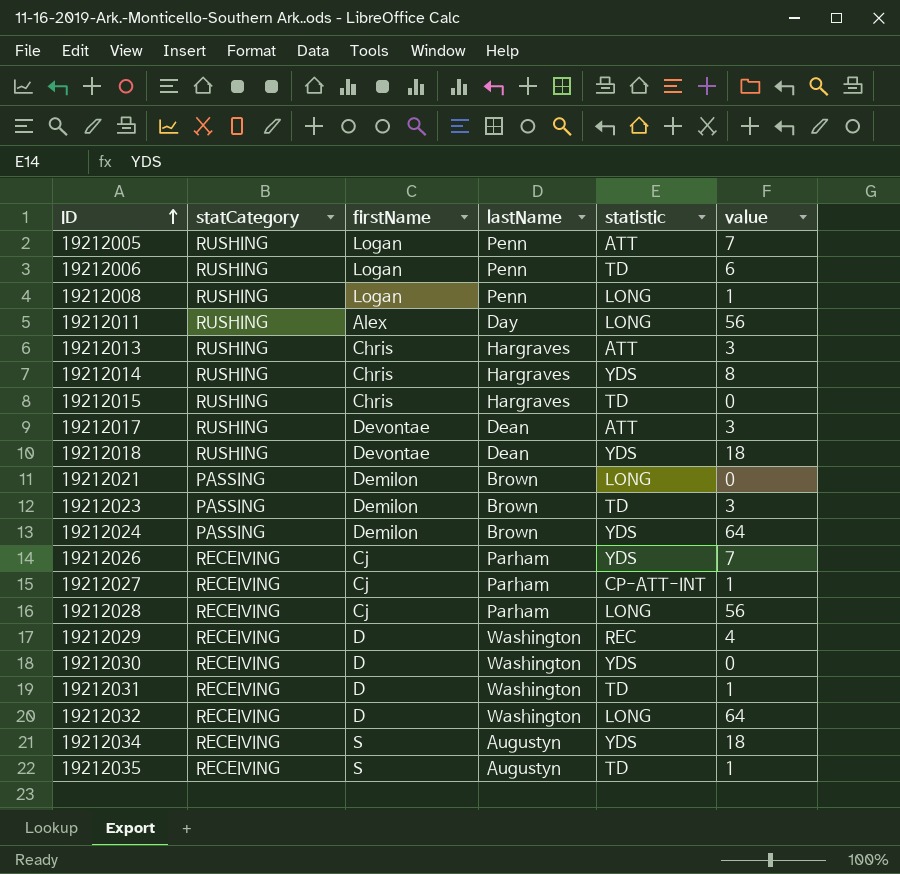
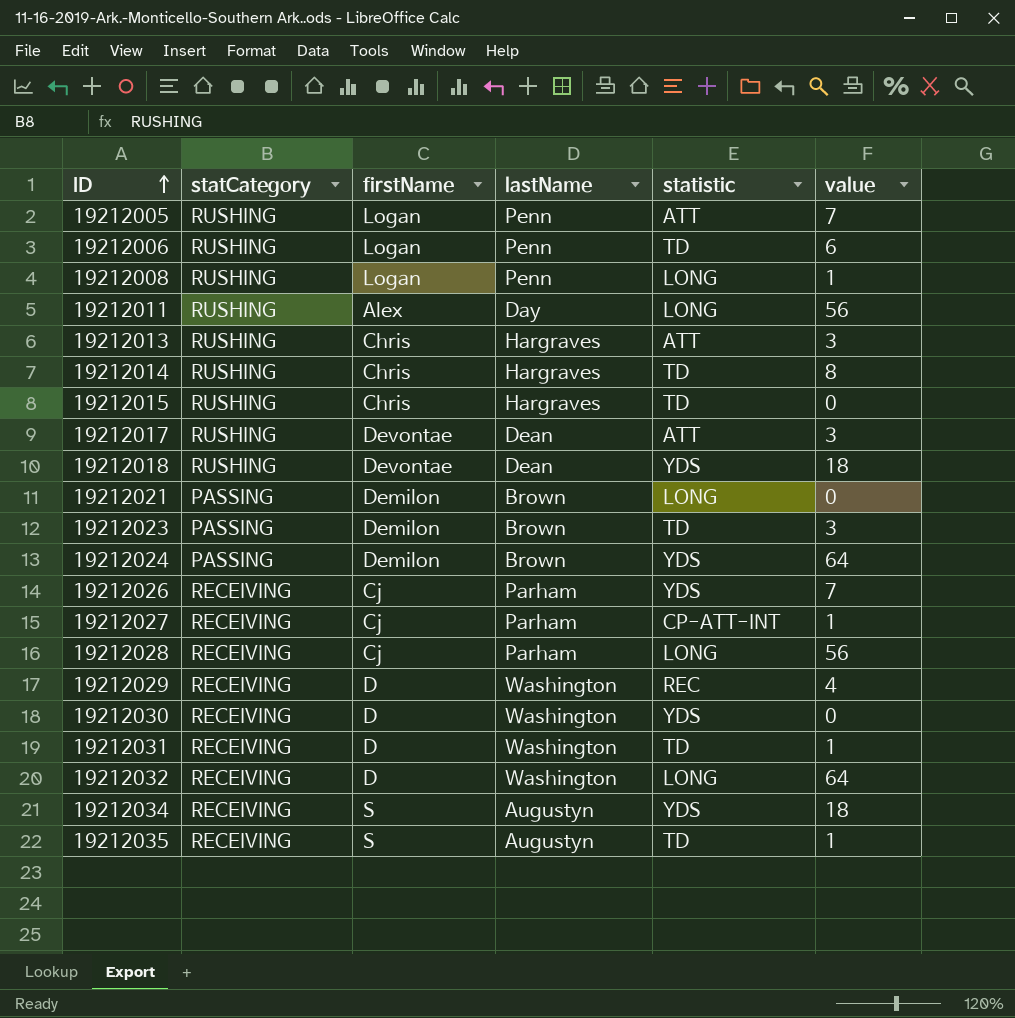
19212014 | statistic: YDS -> TD

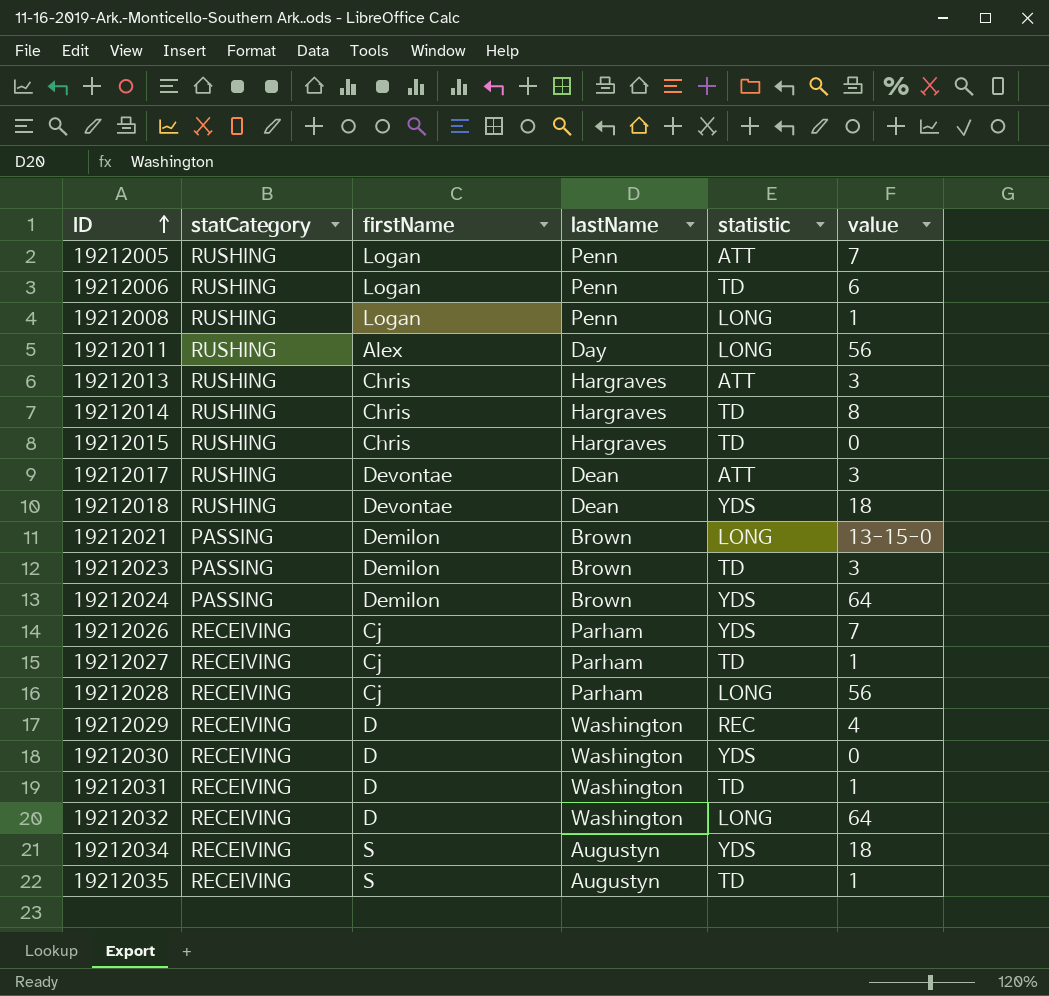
19212021 | value: 0 -> 13-15-0
19212027 | statistic: CP-ATT-INT -> TD

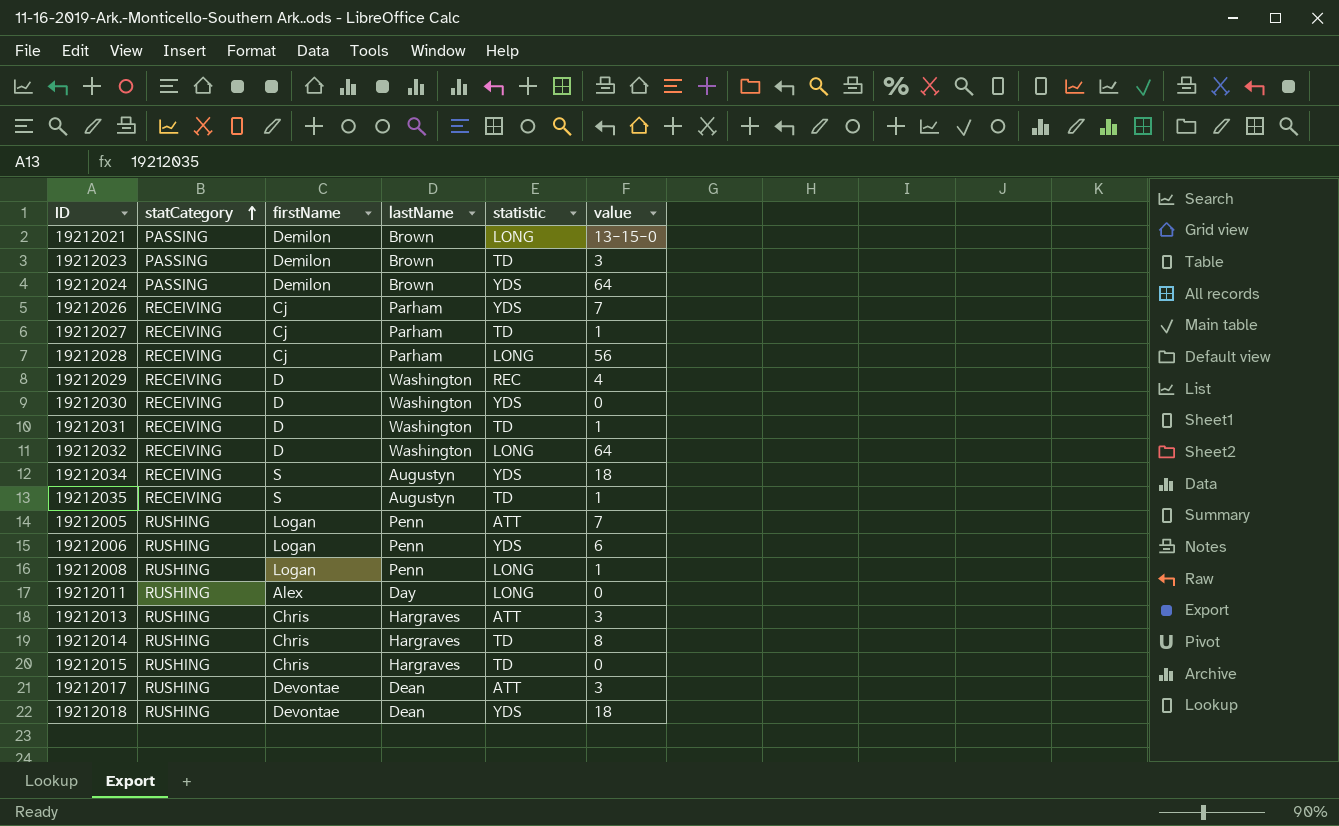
row order: ID ascending -> statCategory ascending
19212006 | statistic: TD -> YDS
19212011 | value: 56 -> 0

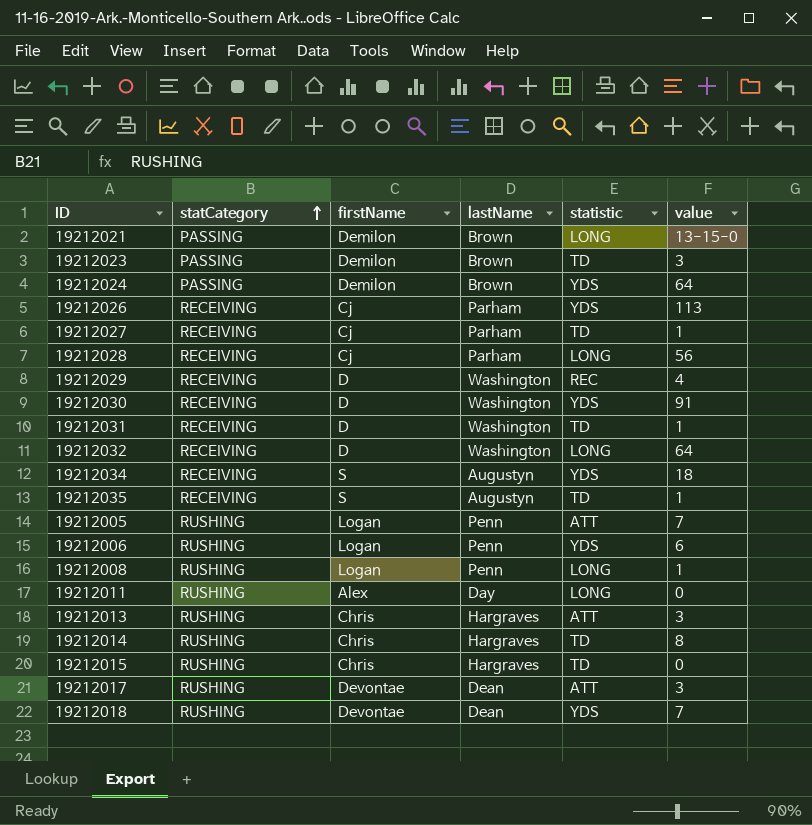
19212026 | value: 7 -> 113
19212030 | value: 0 -> 91
19212018 | value: 18 -> 7

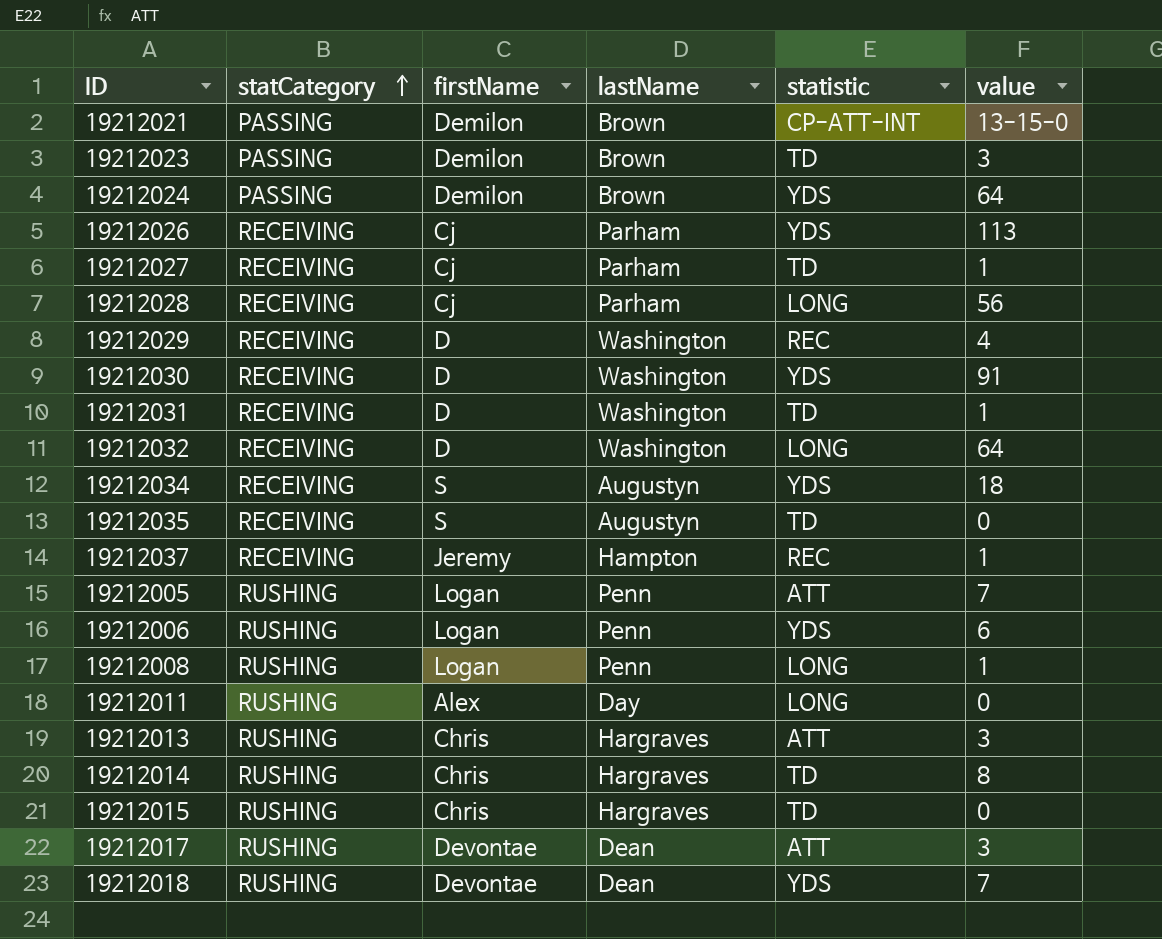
19212021 | statistic: LONG -> CP-ATT-INT
19212035 | value: 1 -> 0
row 19212037: none -> RECEIVING | Jeremy | Hampton | REC | 1

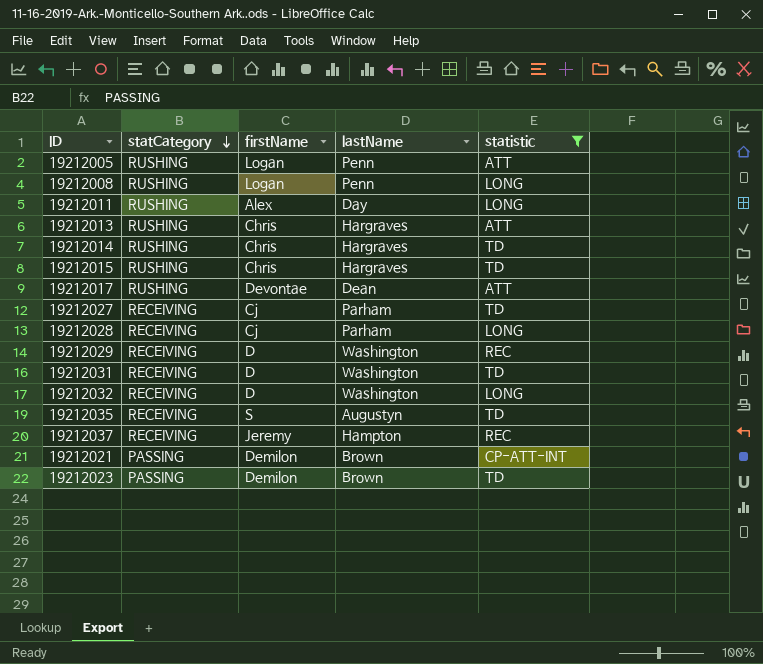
filter: none -> statistic != YDS
row order: statCategory ascending -> statCategory descending
column value | position: 6 -> none

